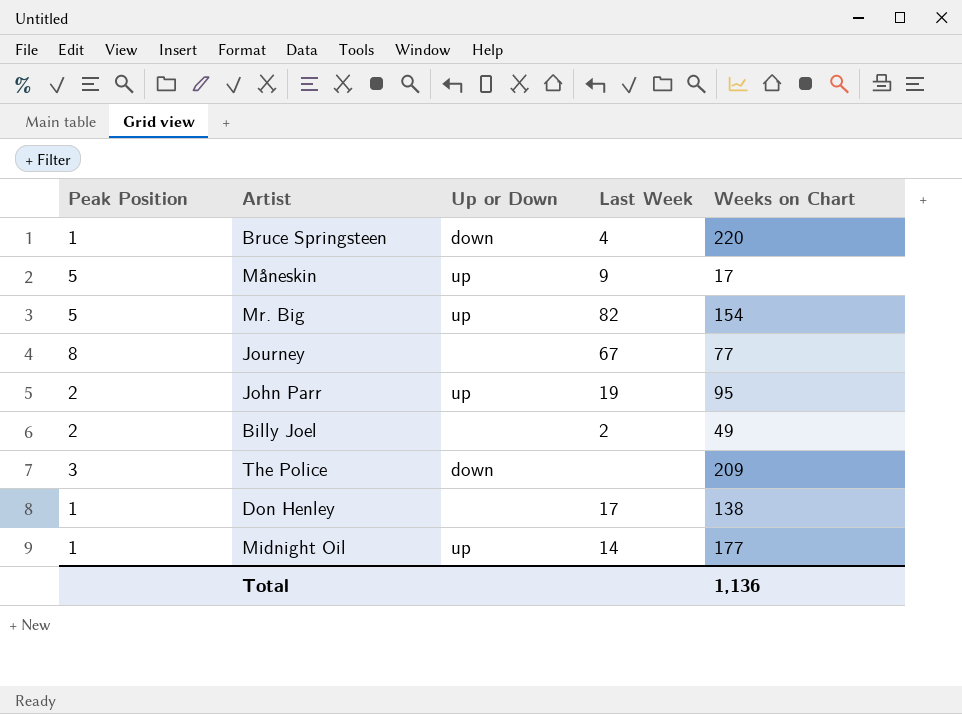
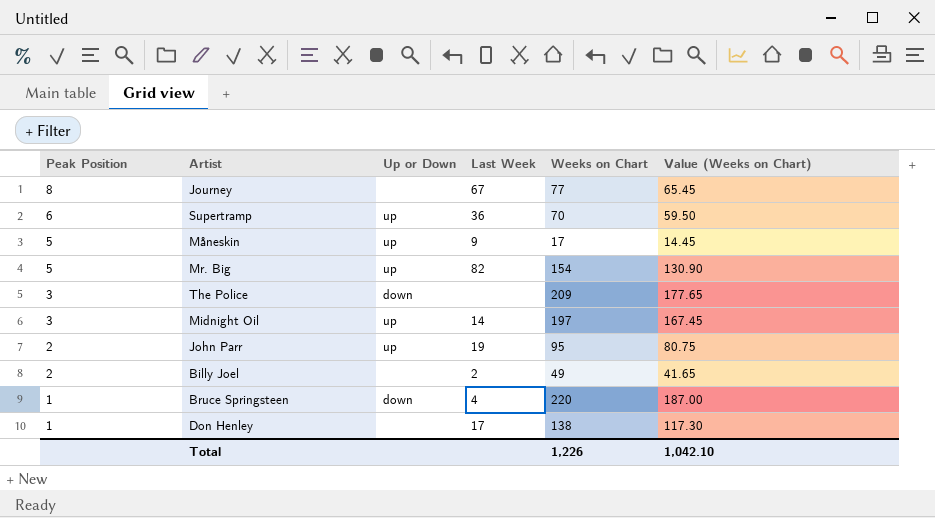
row order: none -> Peak Position descending
column Value (Weeks on Chart) | formula: none -> [Weeks on Chart] * 0.85
row Supertramp: none -> 6 | up | 36 | 70 | 59.50
Midnight Oil | Peak Position: 1 -> 3
Midnight Oil | Weeks on Chart: 177 -> 197
Total | Weeks on Chart: 1,136 -> 1,226

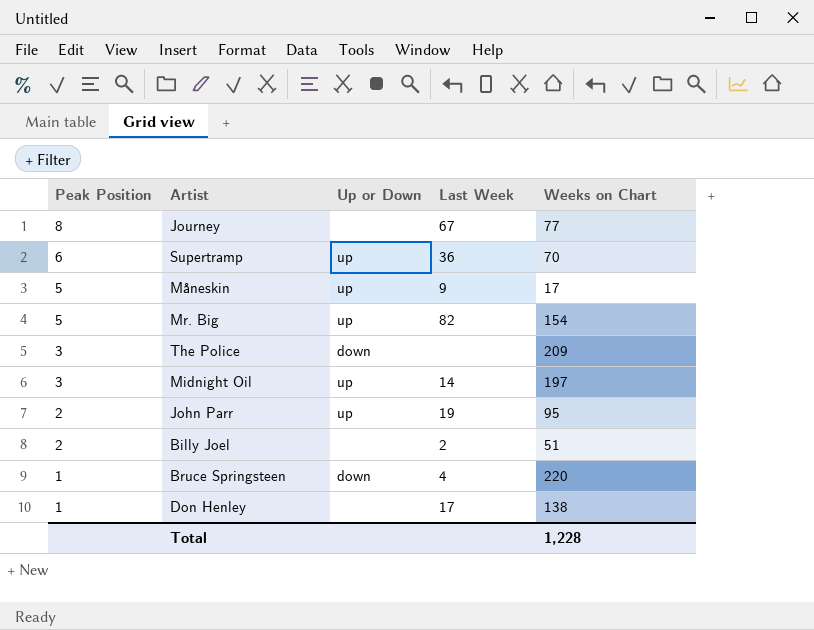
column Value (Weeks on Chart) | formula: [Weeks on Chart] * 0.85 -> none
Billy Joel | Weeks on Chart: 49 -> 51
Total | Weeks on Chart: 1,226 -> 1,228

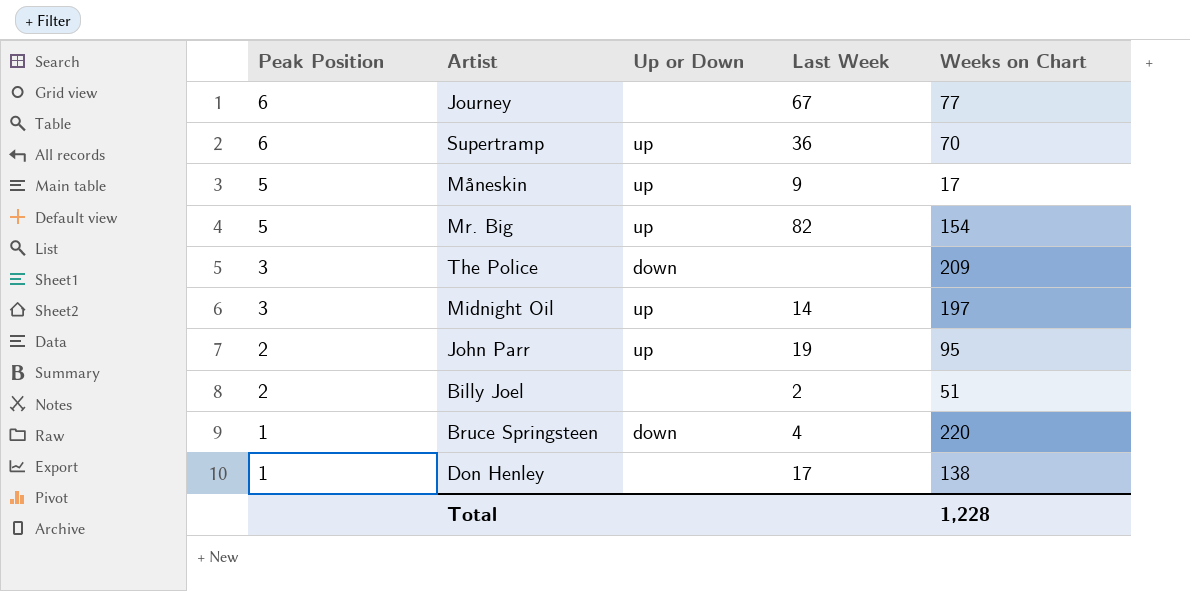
Journey | Peak Position: 8 -> 6

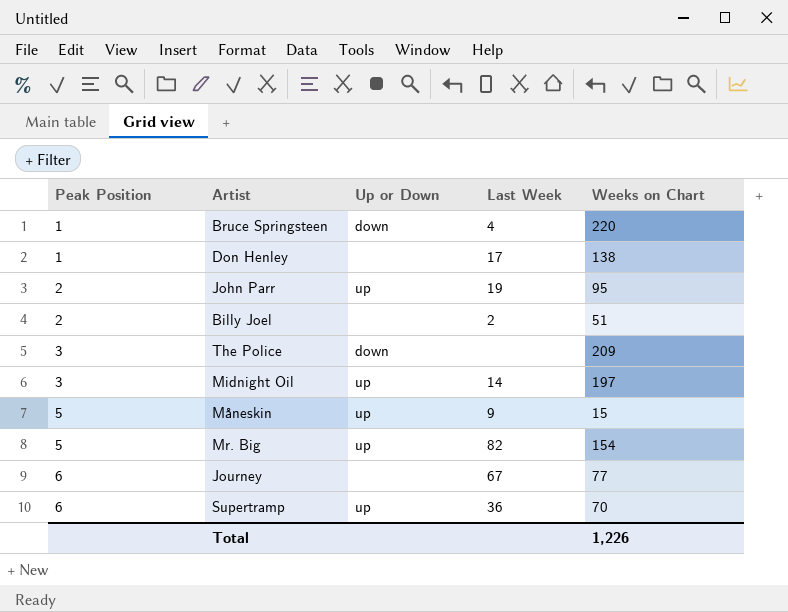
row order: Peak Position descending -> Peak Position ascending
Måneskin | Weeks on Chart: 17 -> 15
Total | Weeks on Chart: 1,228 -> 1,226

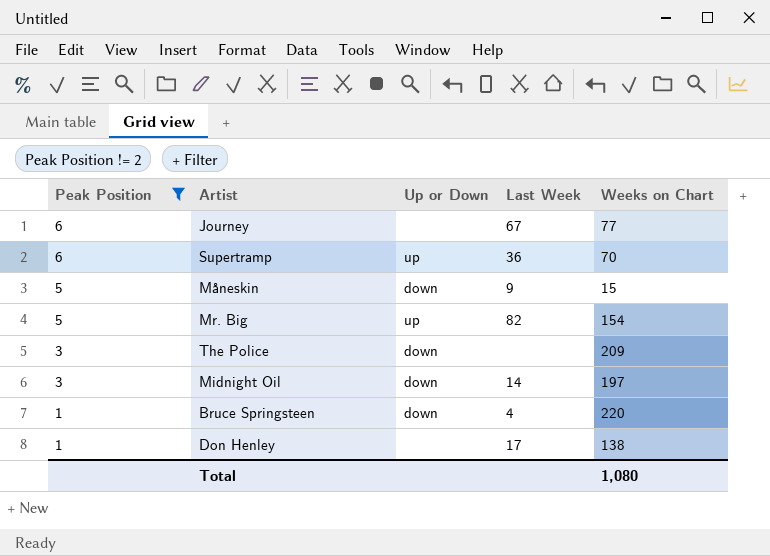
filter: none -> Peak Position != 2
row order: Peak Position ascending -> Peak Position descending
Måneskin | Up or Down: up -> down
Midnight Oil | Up or Down: up -> down
Total | Weeks on Chart: 1,226 -> 1,080

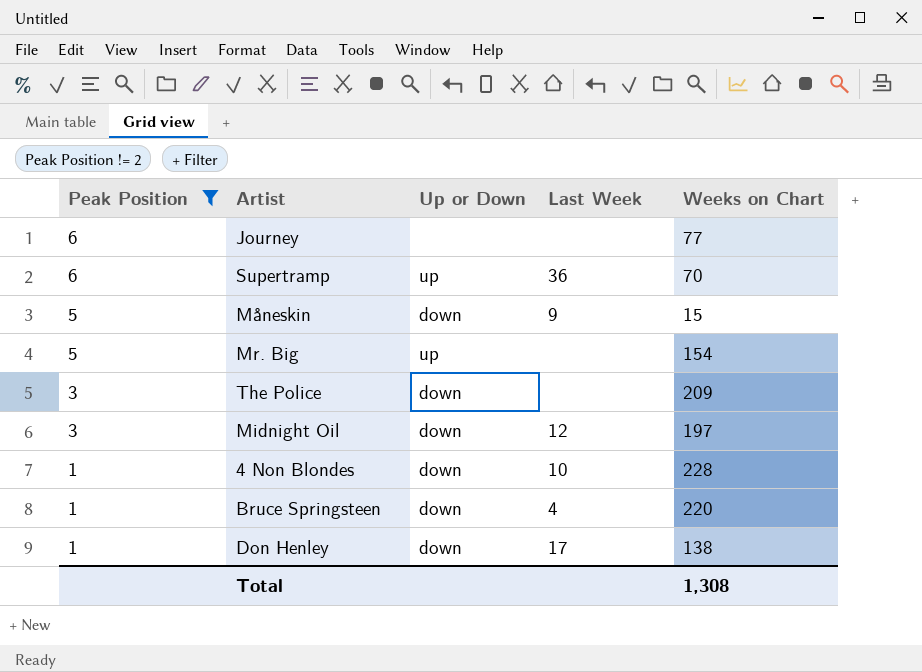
Journey | Last Week: 67 -> none
Mr. Big | Last Week: 82 -> none
Midnight Oil | Last Week: 14 -> 12
row 4 Non Blondes: none -> 1 | down | 10 | 228
Don Henley | Up or Down: none -> down
Total | Weeks on Chart: 1,080 -> 1,308

